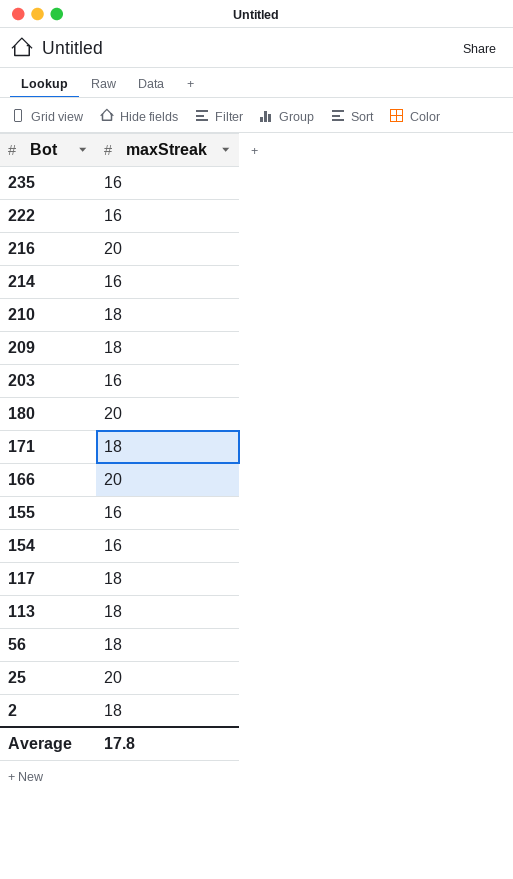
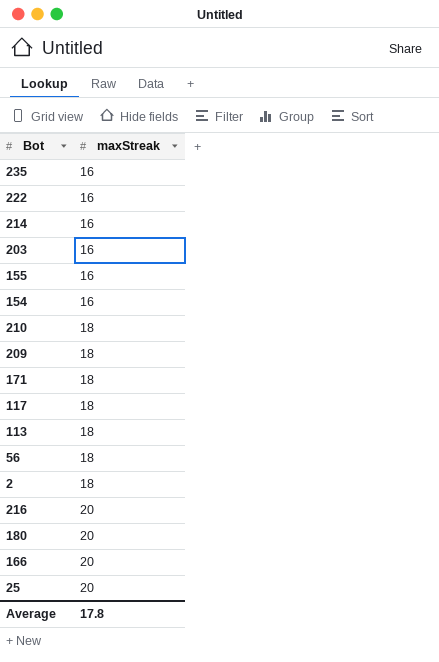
row order: Bot descending -> maxStreak ascending

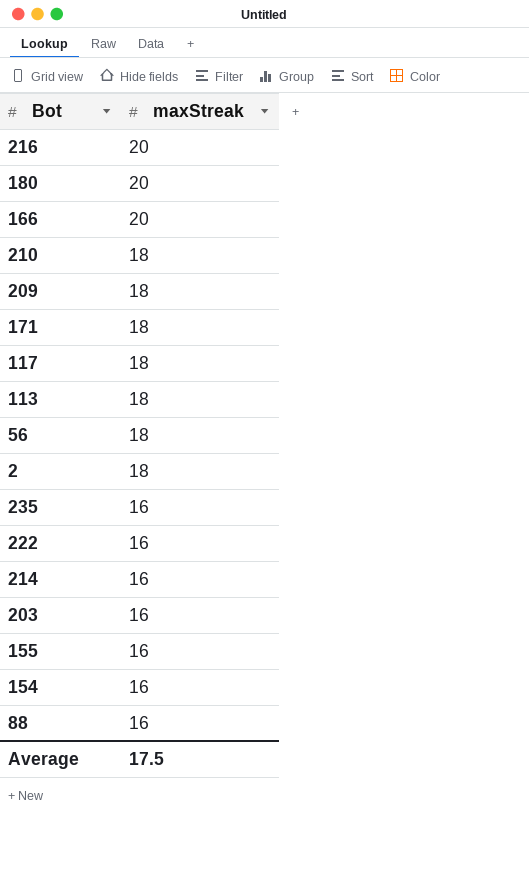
row order: maxStreak ascending -> maxStreak descending
row 25: 20 -> none
row 88: none -> 16
Average | maxStreak: 17.8 -> 17.5

